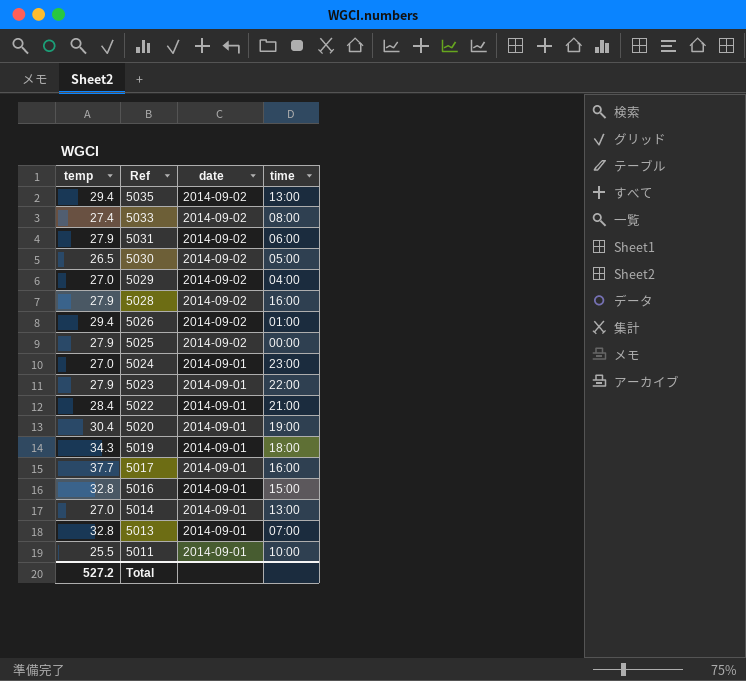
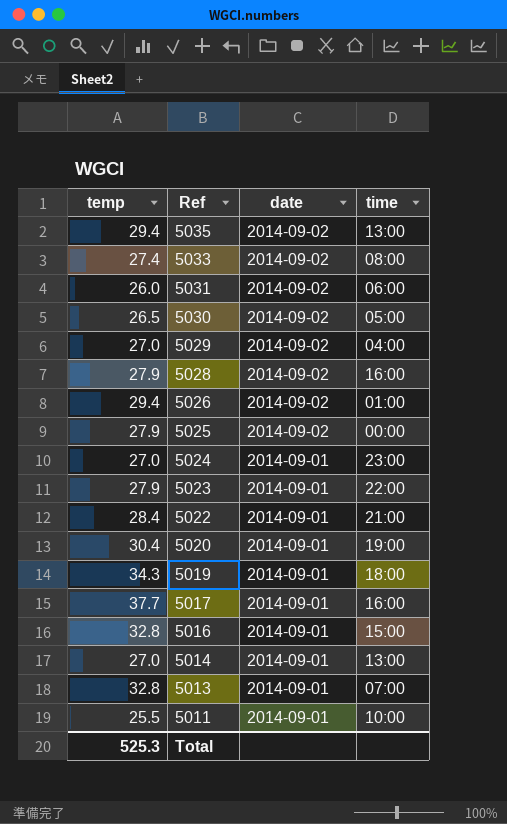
5031 | temp: 27.9 -> 26.0
Total | temp: 527.2 -> 525.3

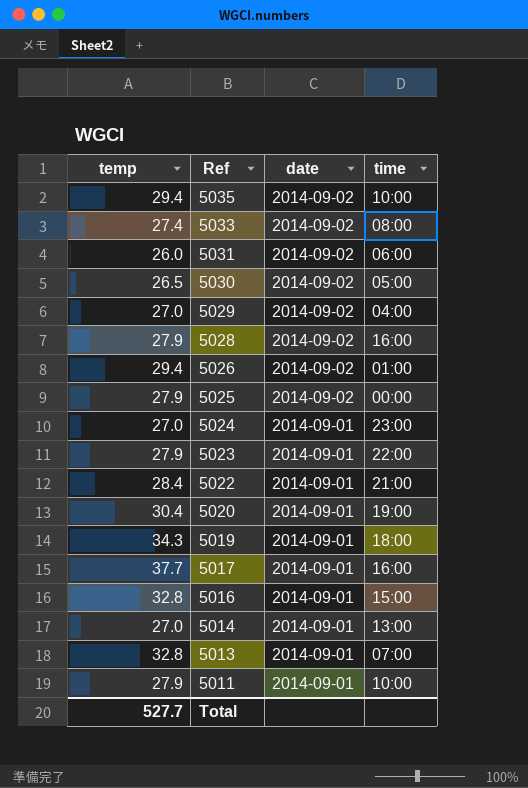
5035 | time: 13:00 -> 10:00
5011 | temp: 25.5 -> 27.9
Total | temp: 525.3 -> 527.7

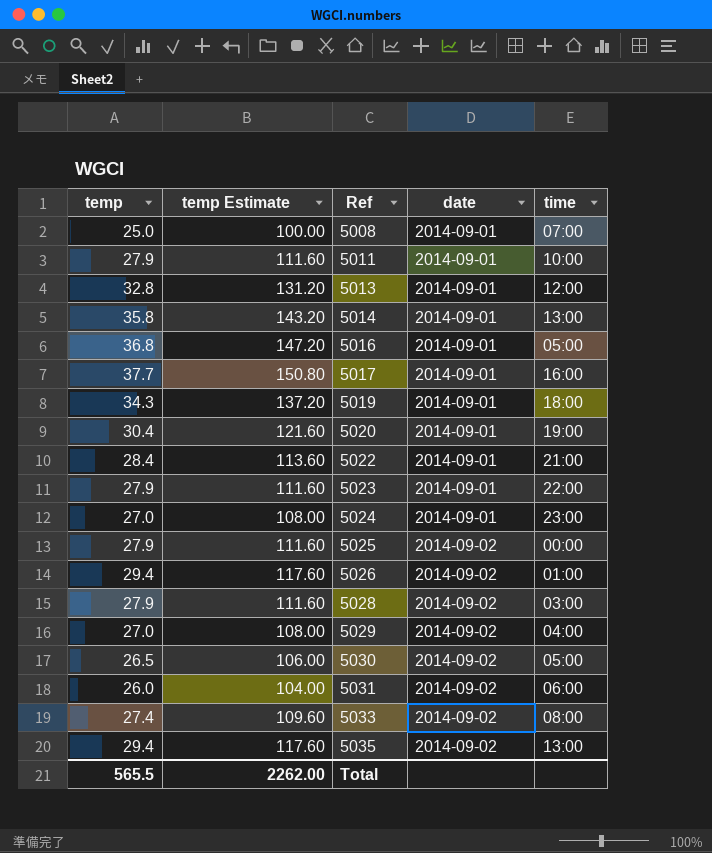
row order: Ref descending -> Ref ascending
column temp Estimate | formula: none -> [temp] * 4
row 5008: none -> 25.0 | 100.00 | 2014-09-01 | 07:00
5013 | time: 07:00 -> 12:00
5014 | temp: 27.0 -> 35.8
5016 | temp: 32.8 -> 36.8
5016 | time: 15:00 -> 05:00
5028 | time: 16:00 -> 03:00
5035 | time: 10:00 -> 13:00
Total | temp: 527.7 -> 565.5

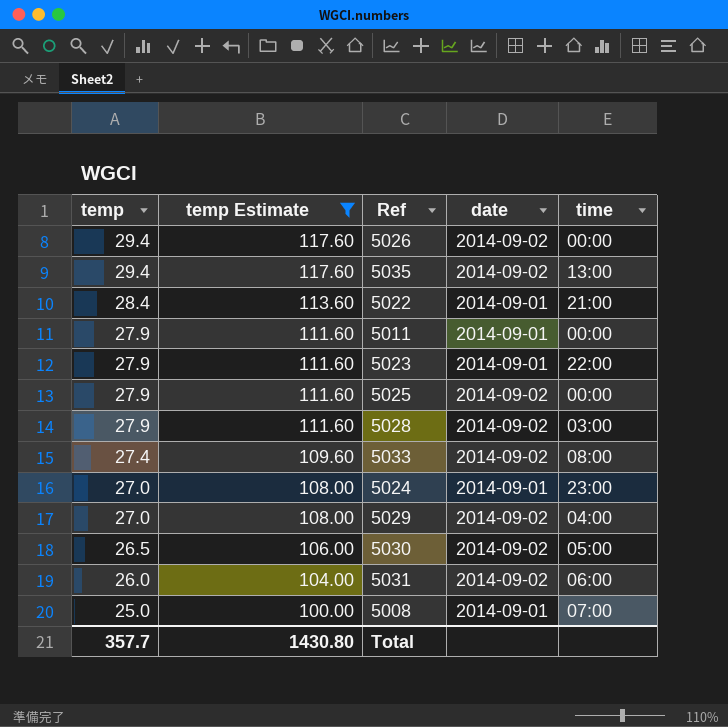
filter: none -> temp Estimate <= 117.60
row order: Ref ascending -> temp descending
5026 | time: 01:00 -> 00:00
5011 | time: 10:00 -> 00:00
Total | temp: 565.5 -> 357.7
Total | temp Estimate: 2262.00 -> 1430.80

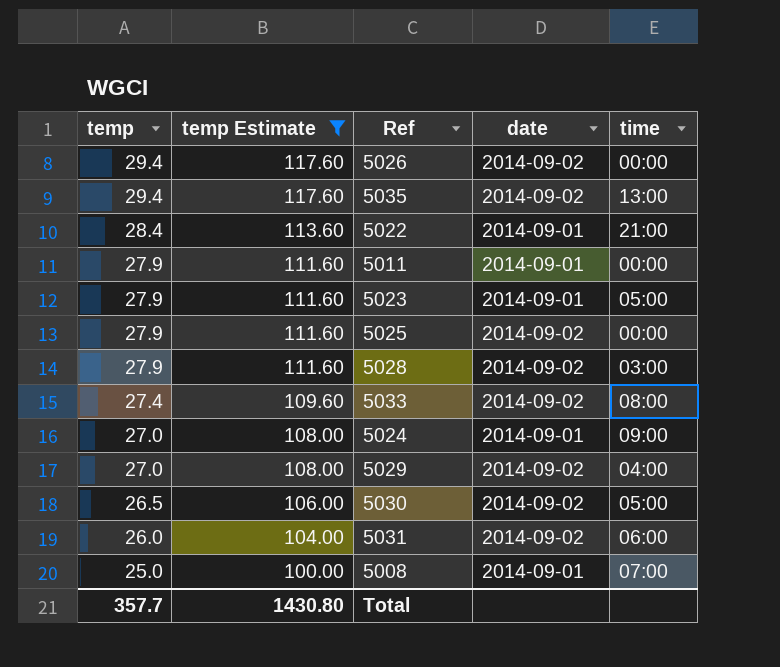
5023 | time: 22:00 -> 05:00
5024 | time: 23:00 -> 09:00

